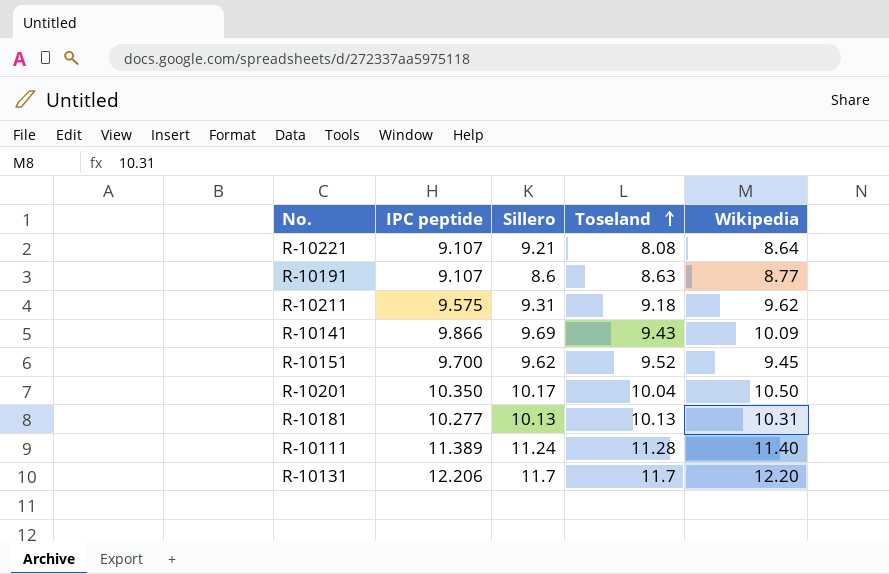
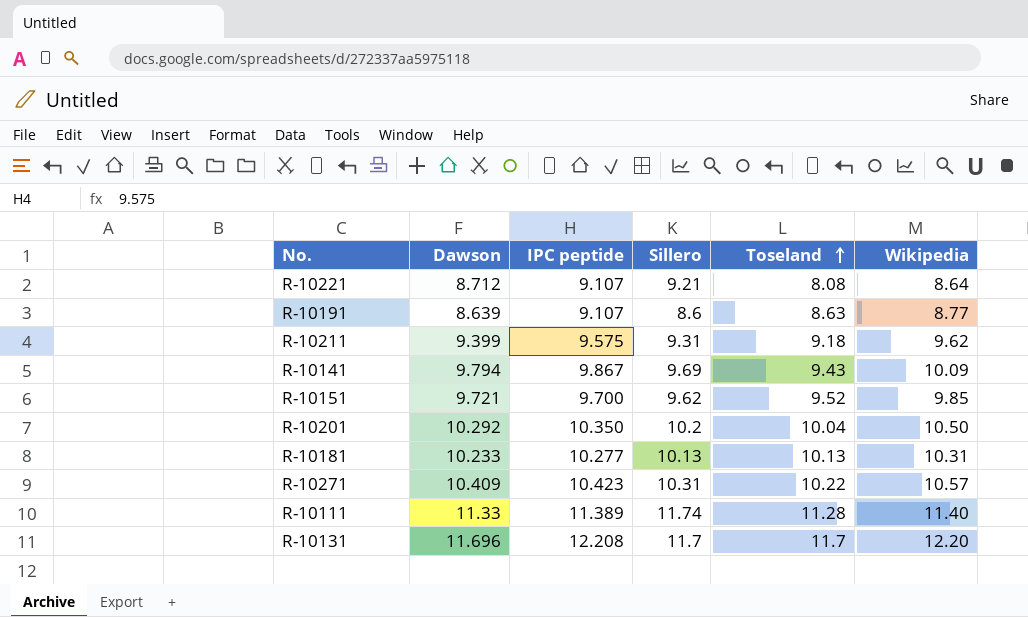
column Dawson | position: none -> 2
R-10141 | IPC peptide: 9.866 -> 9.867
R-10151 | Wikipedia: 9.45 -> 9.85
R-10201 | Sillero: 10.17 -> 10.2
row R-10271: none -> 10.409 | 10.423 | 10.31 | 10.22 | 10.57
R-10111 | Sillero: 11.24 -> 11.74
R-10131 | IPC peptide: 12.206 -> 12.208

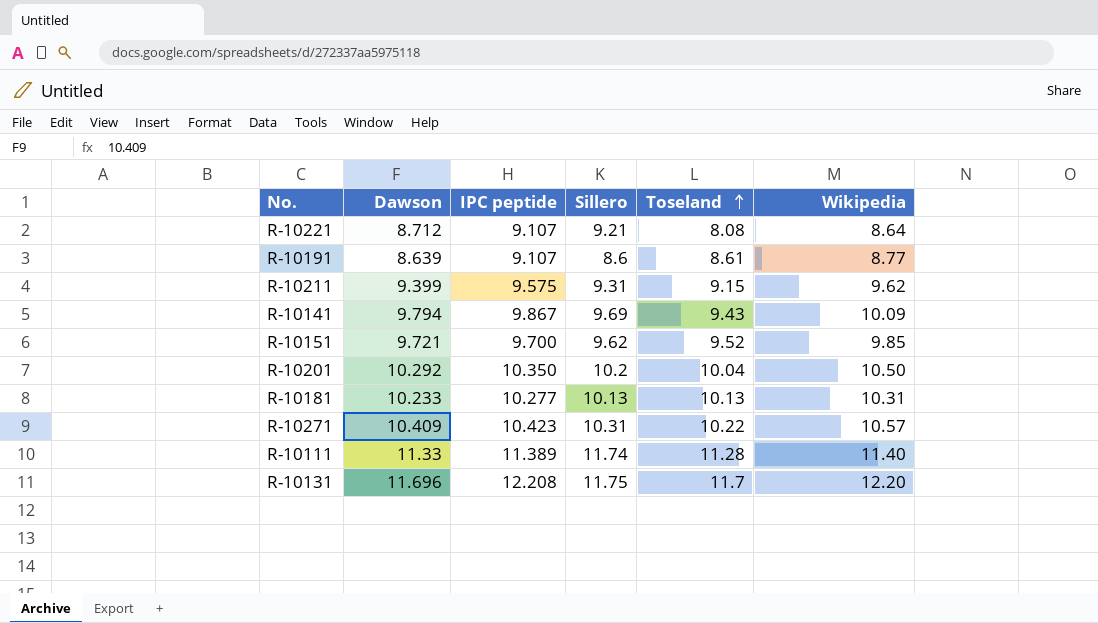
R-10191 | Toseland: 8.63 -> 8.61
R-10211 | Toseland: 9.18 -> 9.15
R-10131 | Sillero: 11.7 -> 11.75

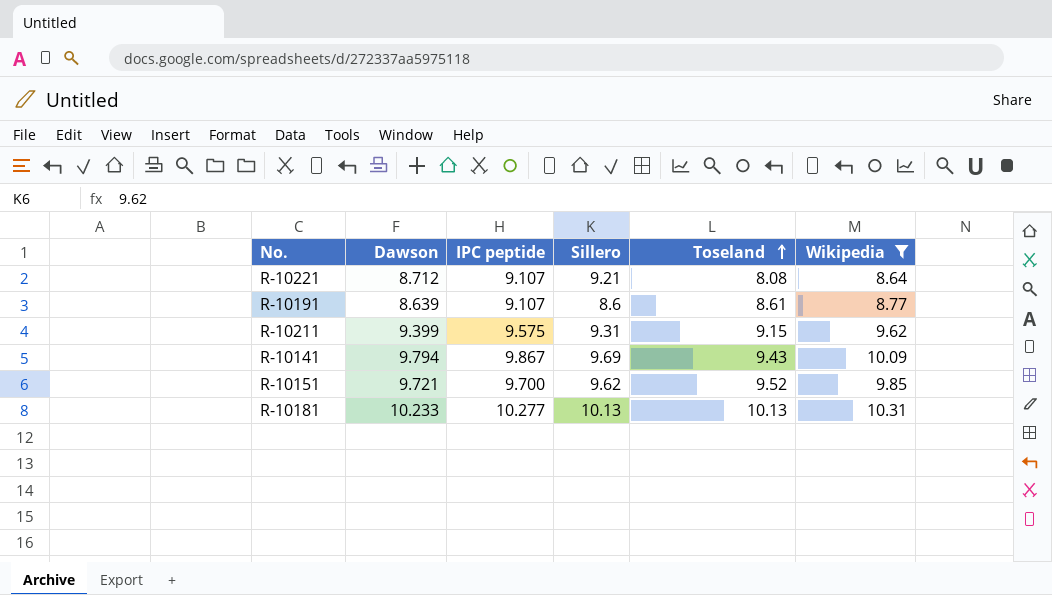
filter: none -> Wikipedia <= 10.31

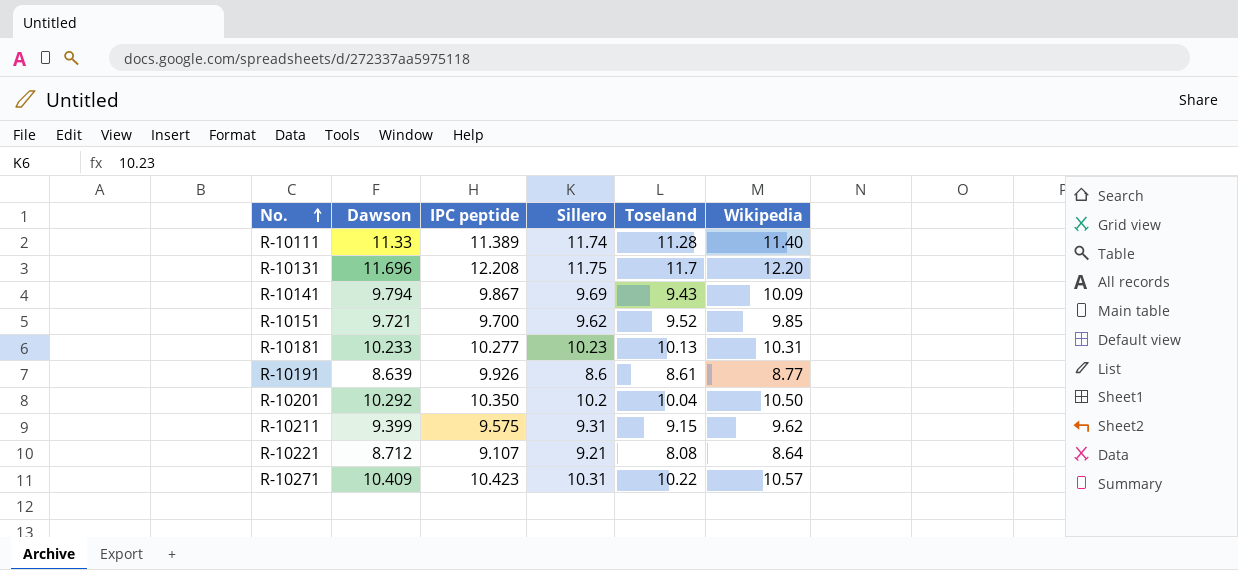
filter: Wikipedia <= 10.31 -> none
row order: Toseland ascending -> No. ascending
R-10181 | Sillero: 10.13 -> 10.23
R-10191 | IPC peptide: 9.107 -> 9.926

